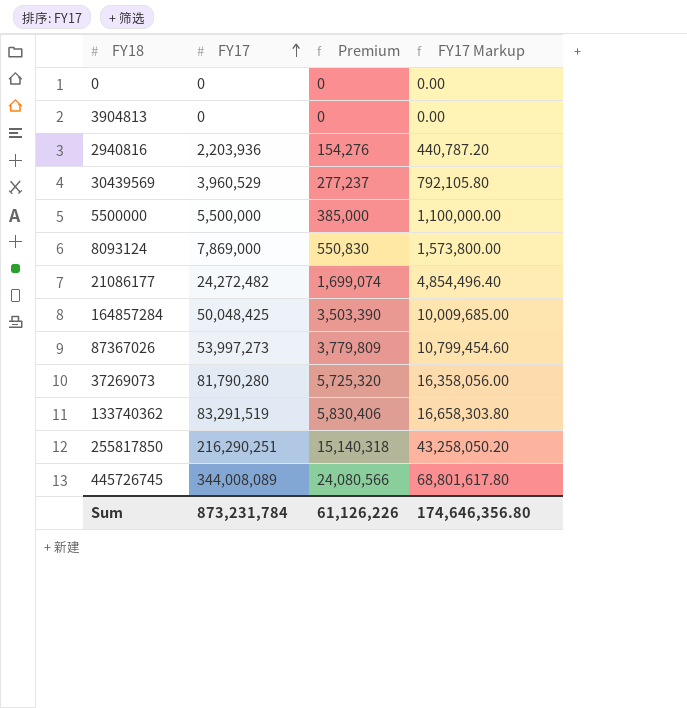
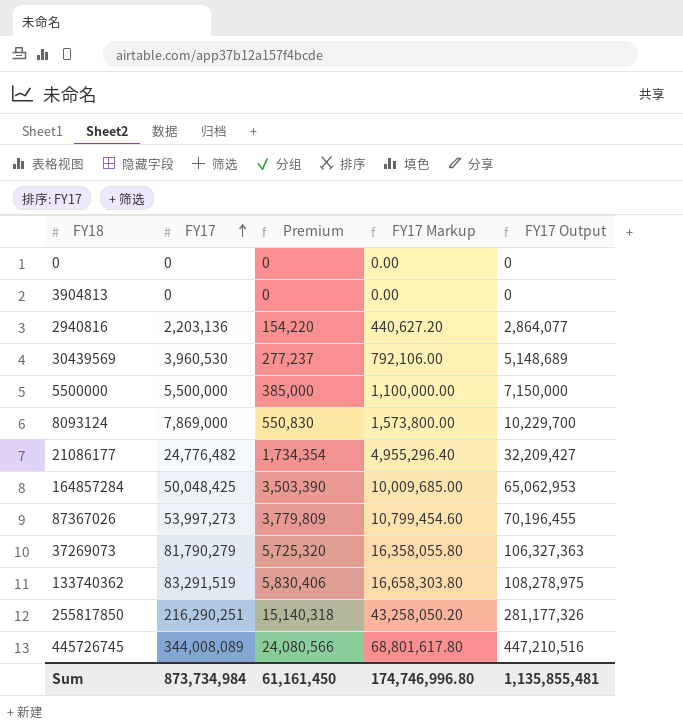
column FY17 Output | formula: none -> [FY17] * 1.3
2940816 | FY17: 2,203,936 -> 2,203,136
2940816 | Premium: 154,276 -> 154,220
2940816 | FY17 Markup: 440,787.20 -> 440,627.20
30439569 | FY17: 3,960,529 -> 3,960,530
30439569 | FY17 Markup: 792,105.80 -> 792,106.00
21086177 | FY17: 24,272,482 -> 24,776,482
21086177 | Premium: 1,699,074 -> 1,734,354
21086177 | FY17 Markup: 4,854,496.40 -> 4,955,296.40
37269073 | FY17: 81,790,280 -> 81,790,279
37269073 | FY17 Markup: 16,358,056.00 -> 16,358,055.80
Sum | FY17: 873,231,784 -> 873,734,984
Sum | Premium: 61,126,226 -> 61,161,450
Sum | FY17 Markup: 174,646,356.80 -> 174,746,996.80

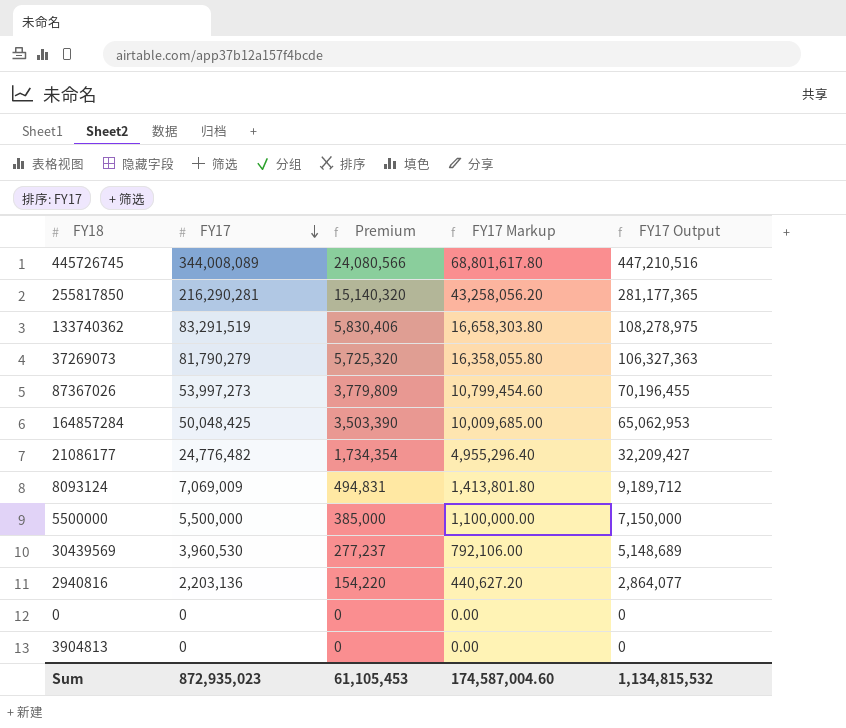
row order: FY17 ascending -> FY17 descending
255817850 | FY17: 216,290,251 -> 216,290,281
255817850 | Premium: 15,140,318 -> 15,140,320
255817850 | FY17 Markup: 43,258,050.20 -> 43,258,056.20
255817850 | FY17 Output: 281,177,326 -> 281,177,365
8093124 | FY17: 7,869,000 -> 7,069,009
8093124 | Premium: 550,830 -> 494,831
8093124 | FY17 Markup: 1,573,800.00 -> 1,413,801.80
8093124 | FY17 Output: 10,229,700 -> 9,189,712
Sum | FY17: 873,734,984 -> 872,935,023
Sum | Premium: 61,161,450 -> 61,105,453
Sum | FY17 Markup: 174,746,996.80 -> 174,587,004.60
Sum | FY17 Output: 1,135,855,481 -> 1,134,815,532

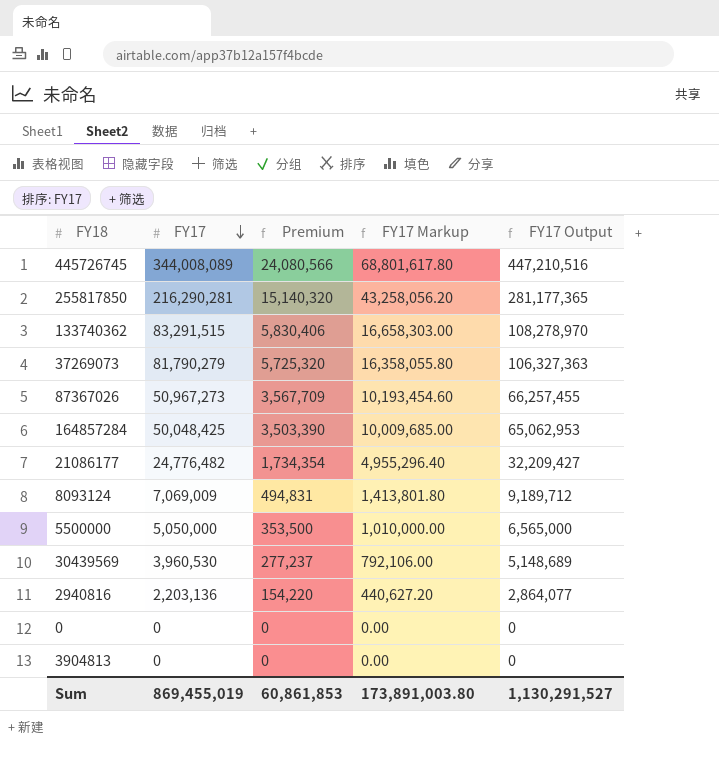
133740362 | FY17: 83,291,519 -> 83,291,515
133740362 | FY17 Markup: 16,658,303.80 -> 16,658,303.00
133740362 | FY17 Output: 108,278,975 -> 108,278,970
87367026 | FY17: 53,997,273 -> 50,967,273
87367026 | Premium: 3,779,809 -> 3,567,709
87367026 | FY17 Markup: 10,799,454.60 -> 10,193,454.60
87367026 | FY17 Output: 70,196,455 -> 66,257,455
5500000 | FY17: 5,500,000 -> 5,050,000
5500000 | Premium: 385,000 -> 353,500
5500000 | FY17 Markup: 1,100,000.00 -> 1,010,000.00
5500000 | FY17 Output: 7,150,000 -> 6,565,000
Sum | FY17: 872,935,023 -> 869,455,019
Sum | Premium: 61,105,453 -> 60,861,853
Sum | FY17 Markup: 174,587,004.60 -> 173,891,003.80
Sum | FY17 Output: 1,134,815,532 -> 1,130,291,527

